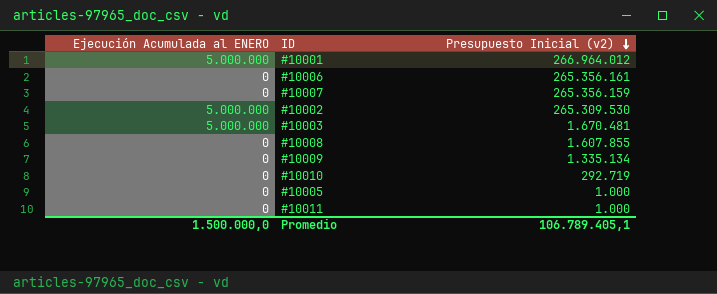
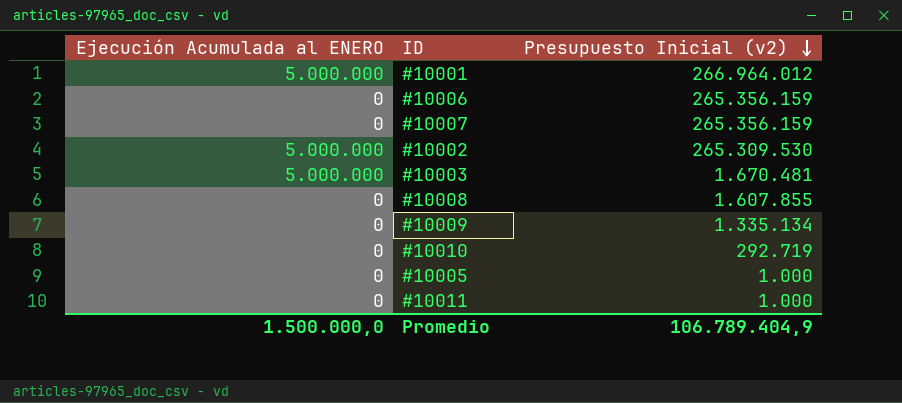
#10006 | Presupuesto Inicial (v2): 265.356.161 -> 265.356.159
Promedio | Presupuesto Inicial (v2): 106.789.405,1 -> 106.789.404,9

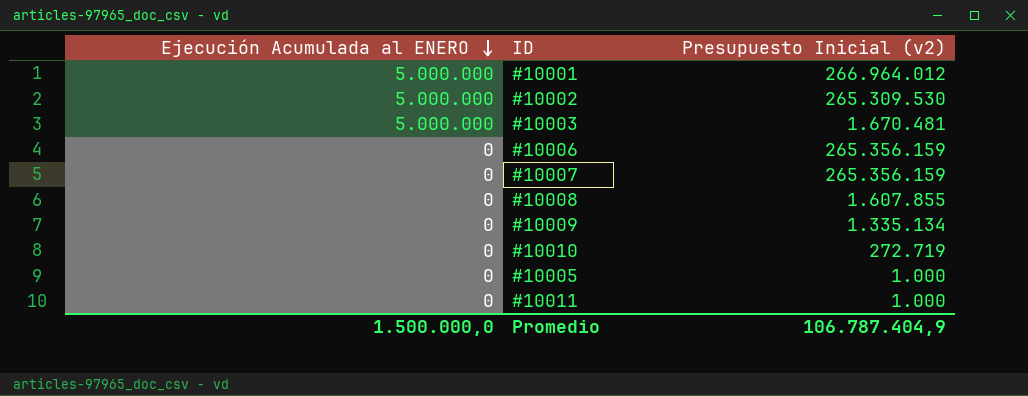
row order: Presupuesto Inicial (v2) descending -> Ejecución Acumulada al ENERO descending
#10010 | Presupuesto Inicial (v2): 292.719 -> 272.719
Promedio | Presupuesto Inicial (v2): 106.789.404,9 -> 106.787.404,9

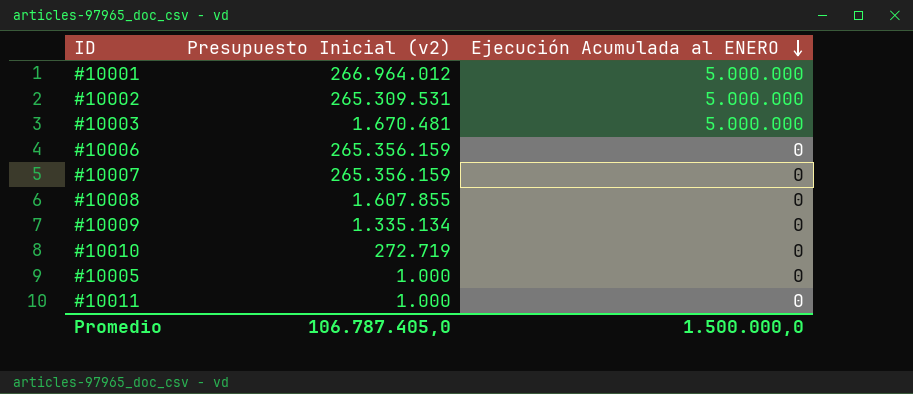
column Ejecución Acumulada al ENERO | position: 1 -> 3
#10002 | Presupuesto Inicial (v2): 265.309.530 -> 265.309.531
Promedio | Presupuesto Inicial (v2): 106.787.404,9 -> 106.787.405,0

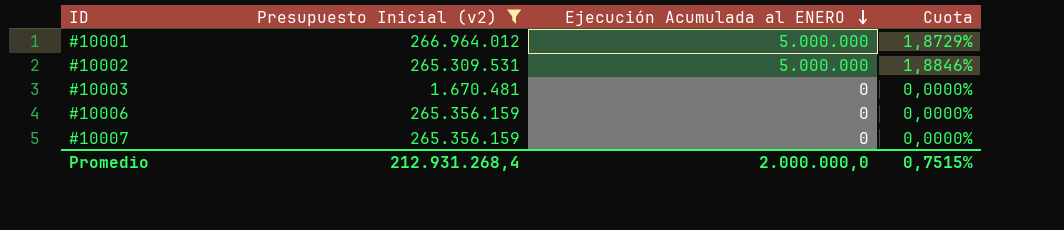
filter: none -> Presupuesto Inicial (v2) >= 1.670.481
column Cuota | formula: none -> [Ejecución Acumulada al ENERO] / [Presupuesto Inicial (v2)]
#10003 | Ejecución Acumulada al ENERO: 5.000.000 -> 0
Promedio | Presupuesto Inicial (v2): 106.787.405,0 -> 212.931.268,4
Promedio | Ejecución Acumulada al ENERO: 1.500.000,0 -> 2.000.000,0

